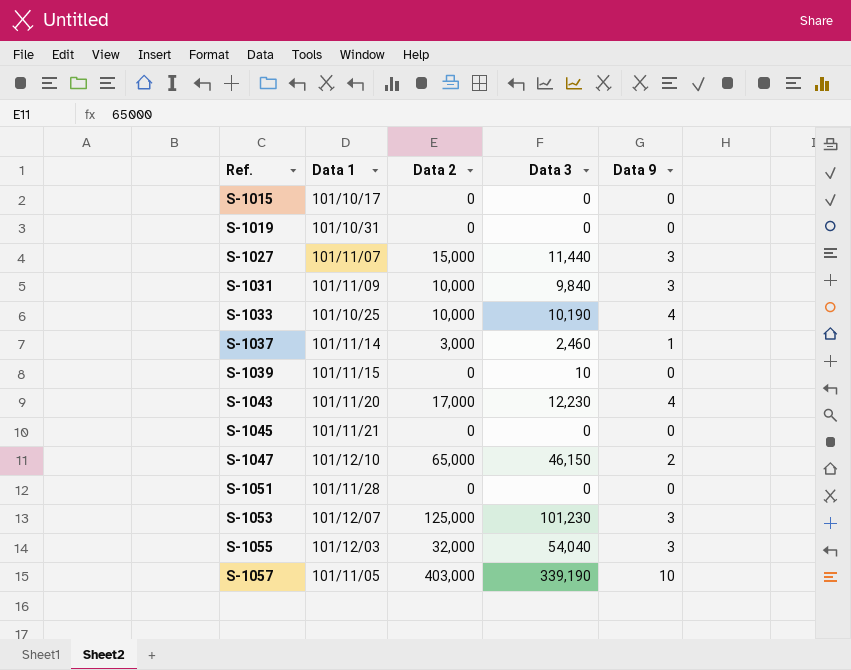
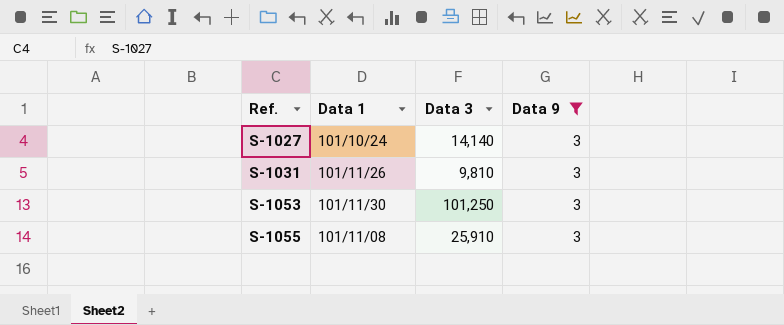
filter: none -> Data 9 = 3
column Data 2 | position: 3 -> none
S-1027 | Data 1: 101/11/07 -> 101/10/24
S-1027 | Data 3: 11,440 -> 14,140
S-1031 | Data 1: 101/11/09 -> 101/11/26
S-1031 | Data 3: 9,840 -> 9,810
S-1053 | Data 1: 101/12/07 -> 101/11/30
S-1053 | Data 3: 101,230 -> 101,250
S-1055 | Data 1: 101/12/03 -> 101/11/08
S-1055 | Data 3: 54,040 -> 25,910

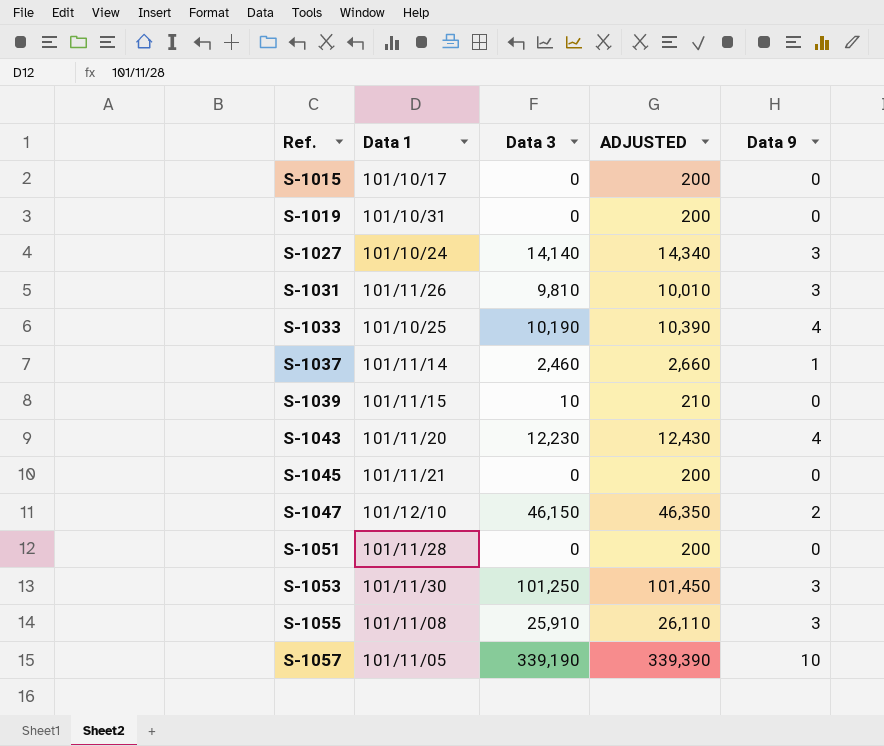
filter: Data 9 = 3 -> none
column ADJUSTED | formula: none -> [Data 3] + 200

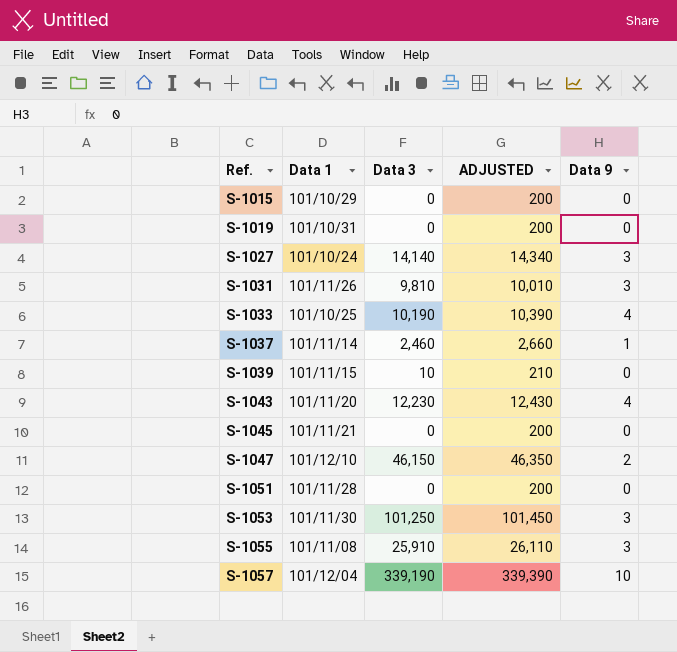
S-1015 | Data 1: 101/10/17 -> 101/10/29
S-1057 | Data 1: 101/11/05 -> 101/12/04

